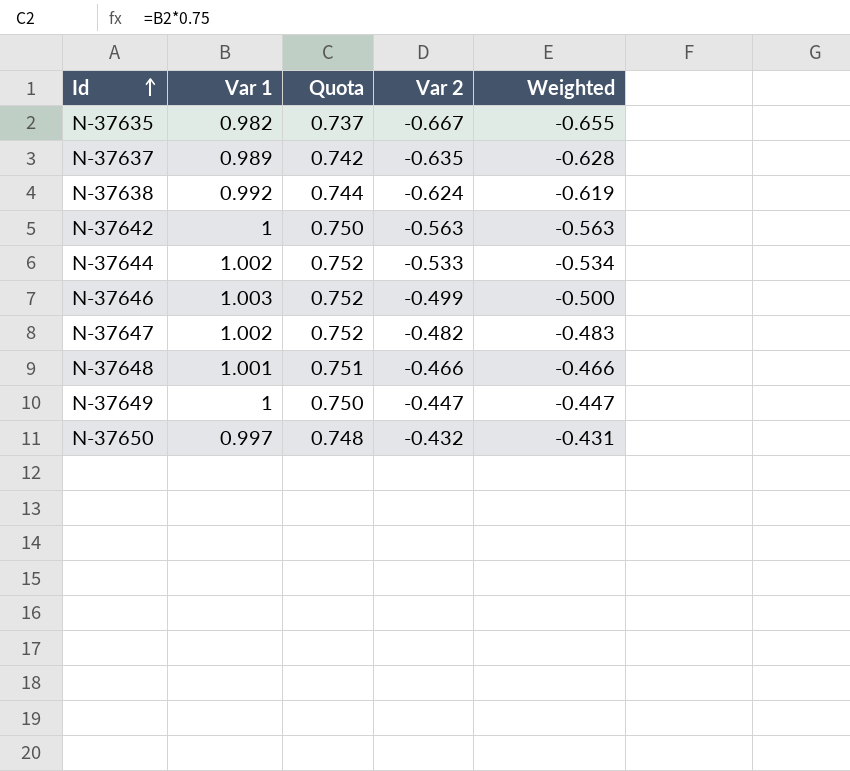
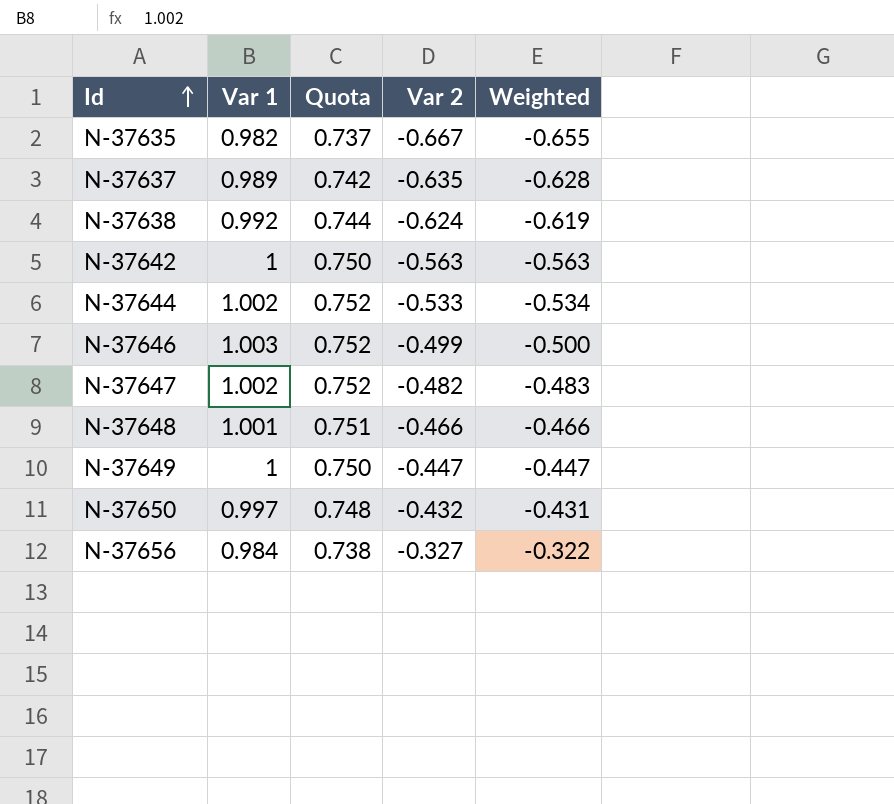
row N-37656: none -> 0.984 | 0.738 | -0.327 | -0.322

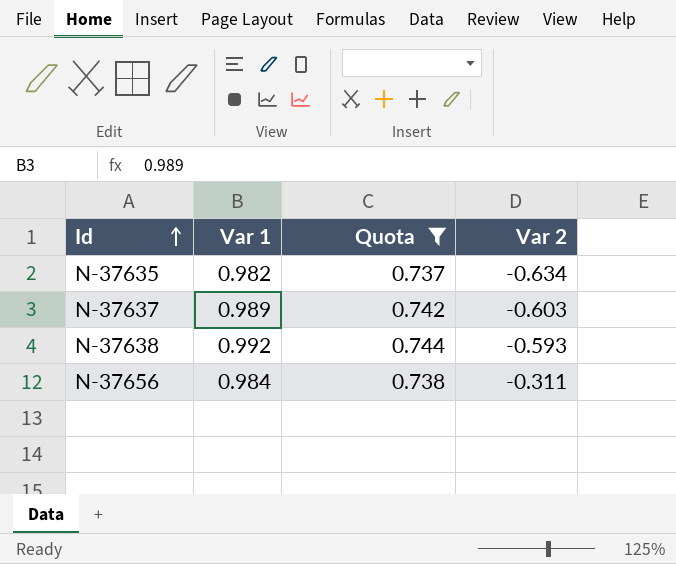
filter: none -> Quota <= 0.744
column Weighted | formula: [Var 1] * [Var 2] -> none
N-37635 | Var 2: -0.667 -> -0.634
N-37637 | Var 2: -0.635 -> -0.603
N-37638 | Var 2: -0.624 -> -0.593
N-37656 | Var 2: -0.327 -> -0.311

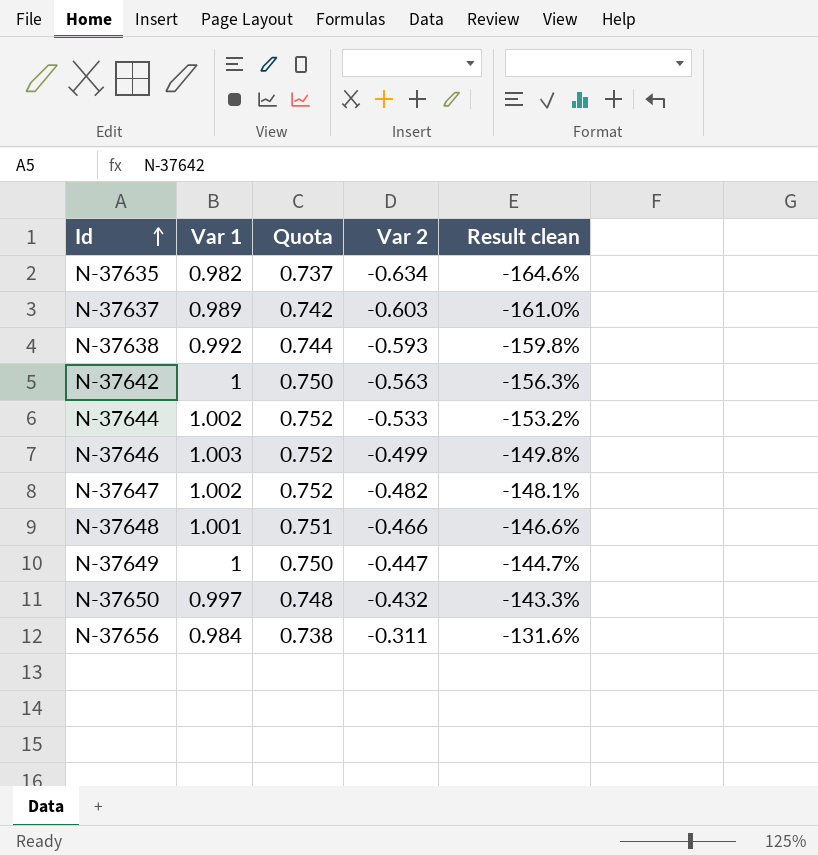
filter: Quota <= 0.744 -> none
column Result clean | formula: none -> ([Var 2] - [Var 1]) / [Var 1]

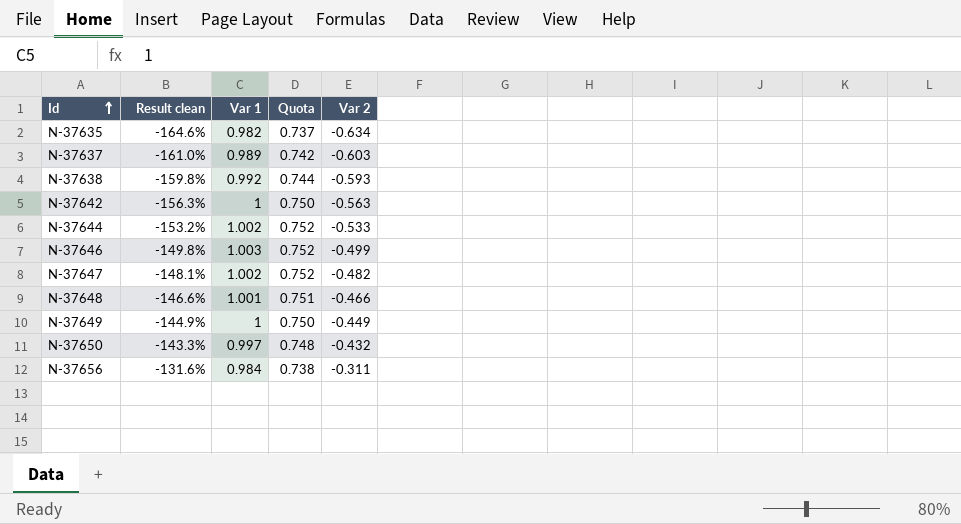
column Result clean | position: 5 -> 2
N-37649 | Result clean: -144.7% -> -144.9%
N-37649 | Var 2: -0.447 -> -0.449

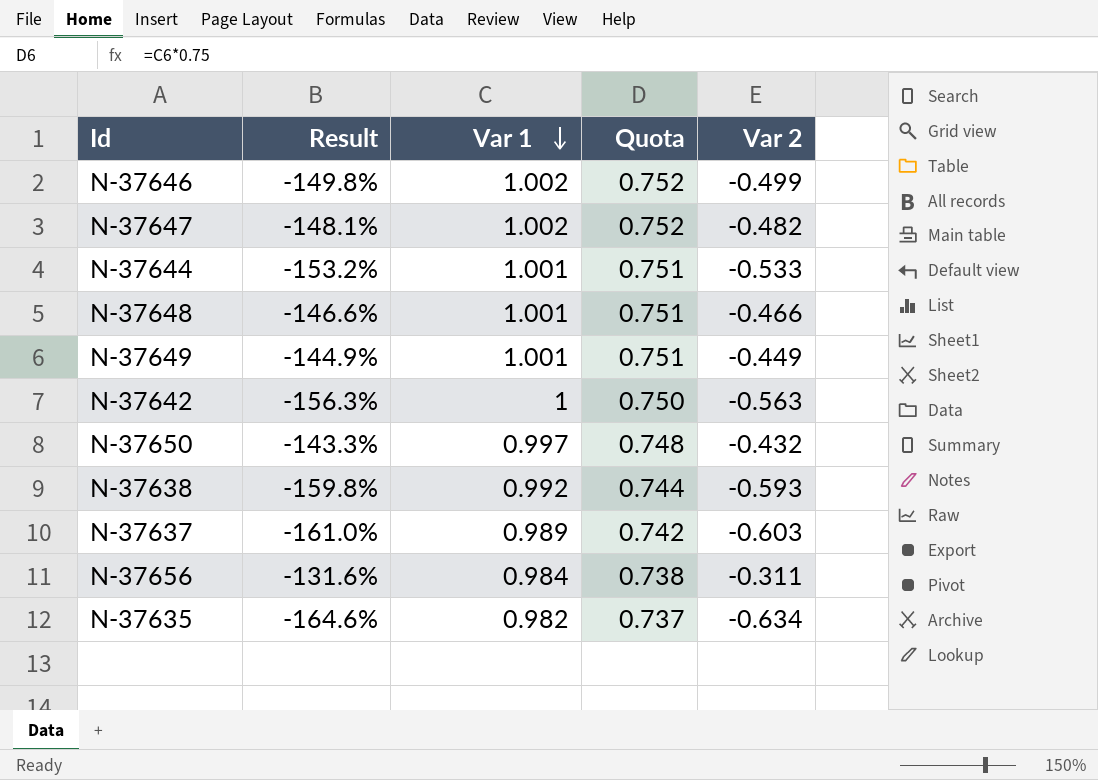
row order: Id ascending -> Var 1 descending
column name: Result clean -> Result
N-37646 | Var 1: 1.003 -> 1.002
N-37644 | Var 1: 1.002 -> 1.001
N-37644 | Quota: 0.752 -> 0.751
N-37649 | Var 1: 1 -> 1.001
N-37649 | Quota: 0.750 -> 0.751

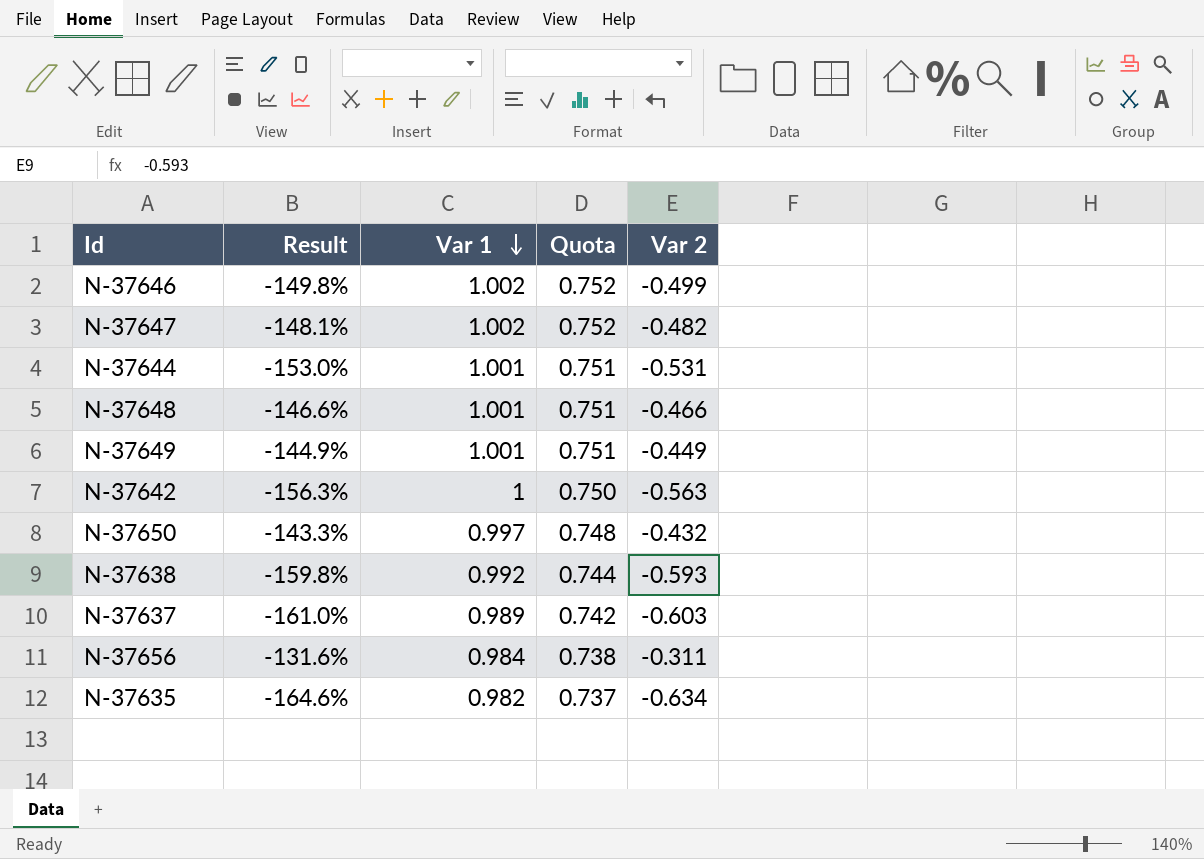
N-37644 | Result: -153.2% -> -153.0%
N-37644 | Var 2: -0.533 -> -0.531

